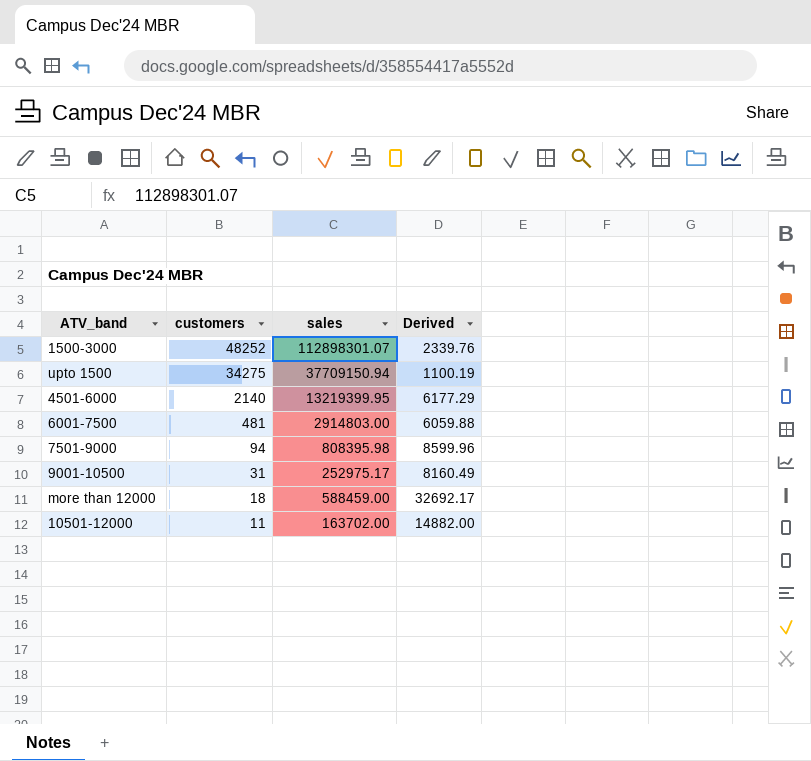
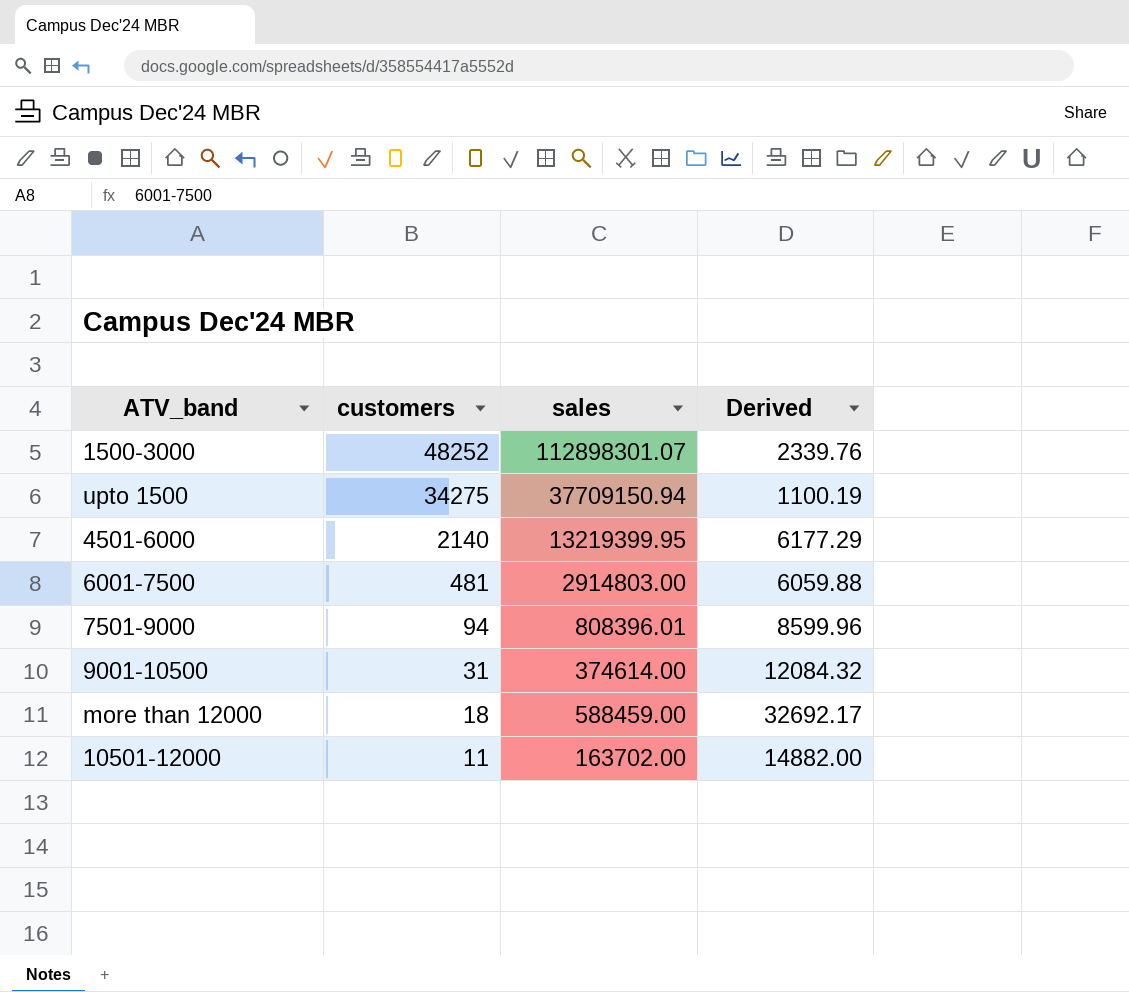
7501-9000 | sales: 808395.98 -> 808396.01
9001-10500 | sales: 252975.17 -> 374614.00
9001-10500 | Derived: 8160.49 -> 12084.32

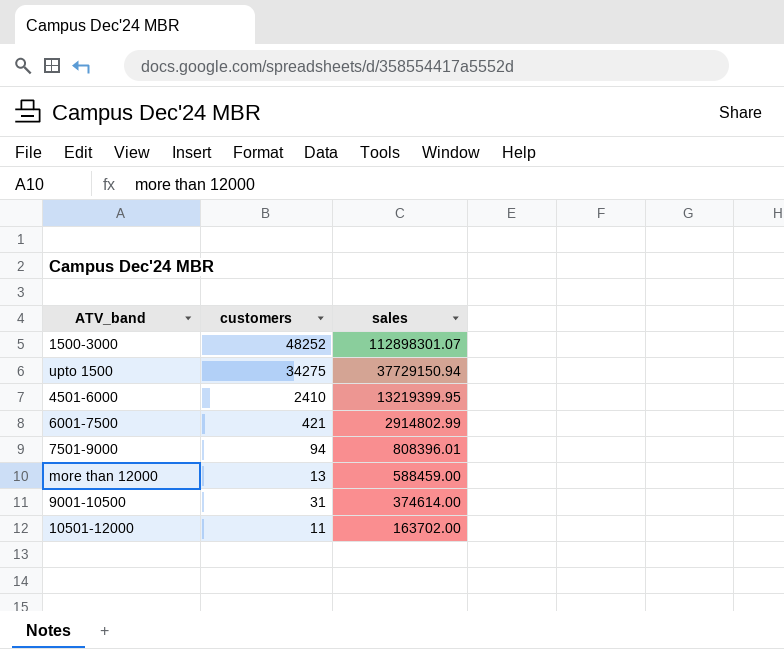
row order: customers descending -> sales descending
column Derived | formula: [sales] / [customers] -> none
upto 1500 | sales: 37709150.94 -> 37729150.94
4501-6000 | customers: 2140 -> 2410
6001-7500 | customers: 481 -> 421
6001-7500 | sales: 2914803.00 -> 2914802.99
more than 12000 | customers: 18 -> 13

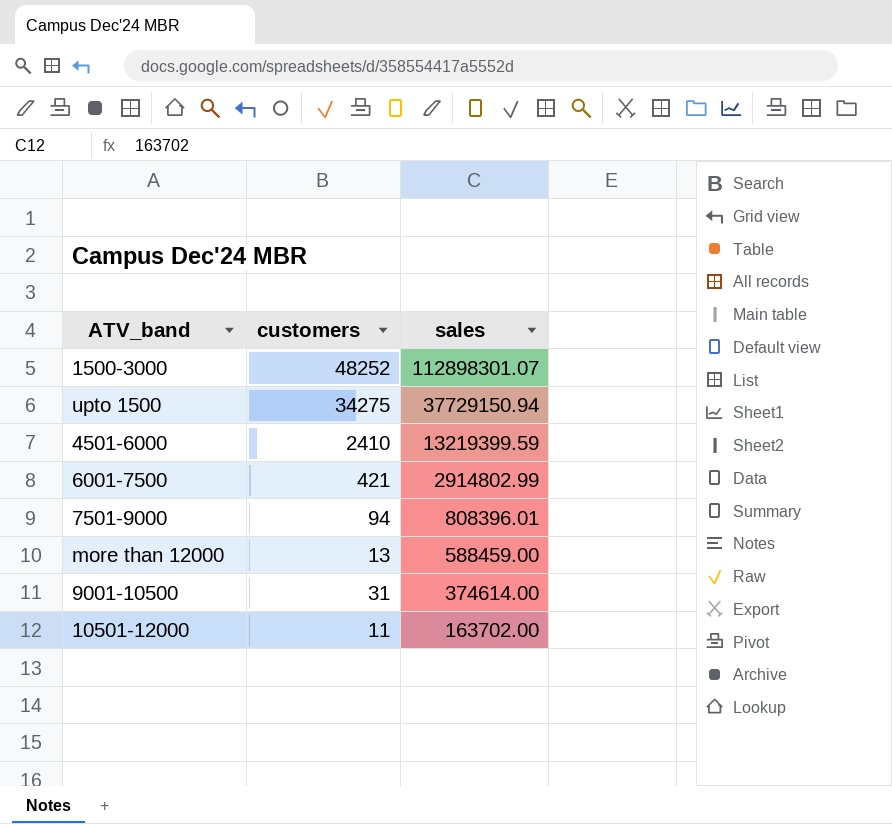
4501-6000 | sales: 13219399.95 -> 13219399.59

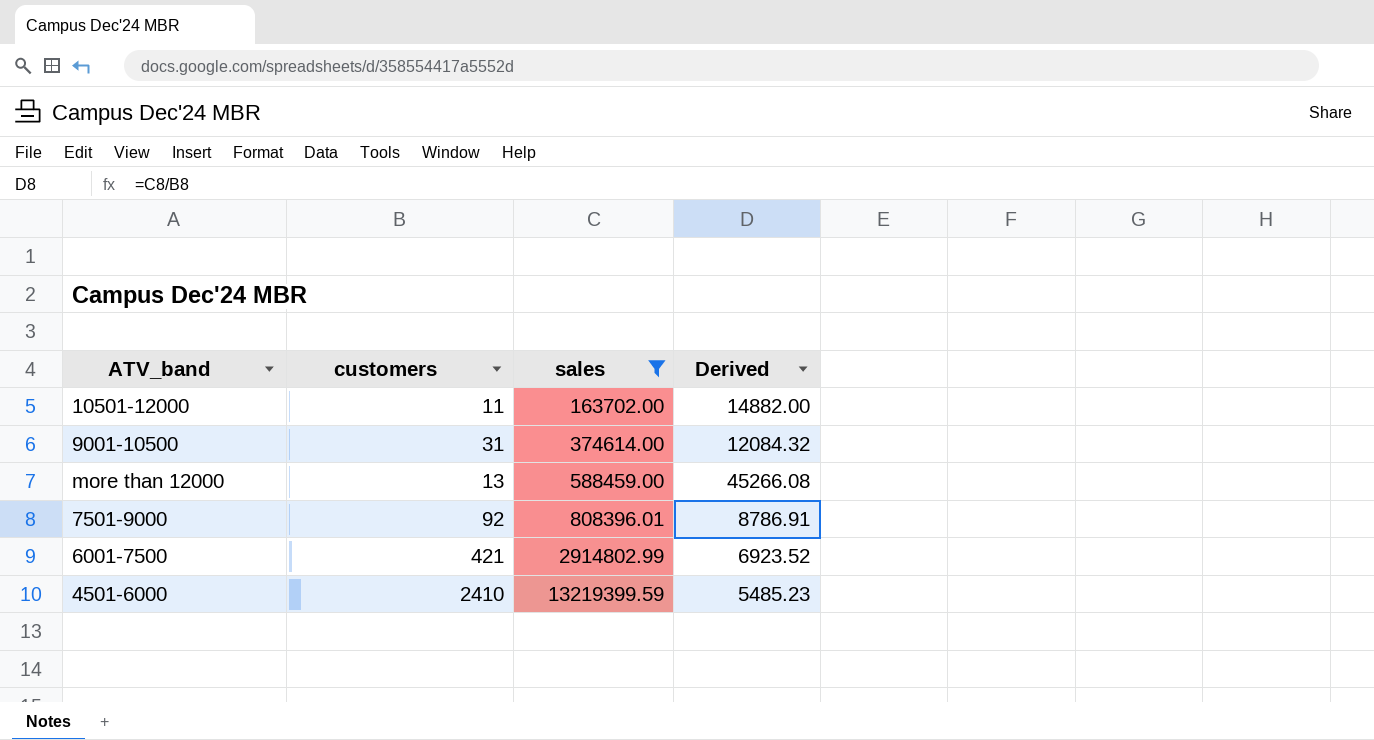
filter: none -> sales <= 13219399.59
row order: sales descending -> sales ascending
column Derived | formula: none -> [sales] / [customers]
7501-9000 | customers: 94 -> 92

